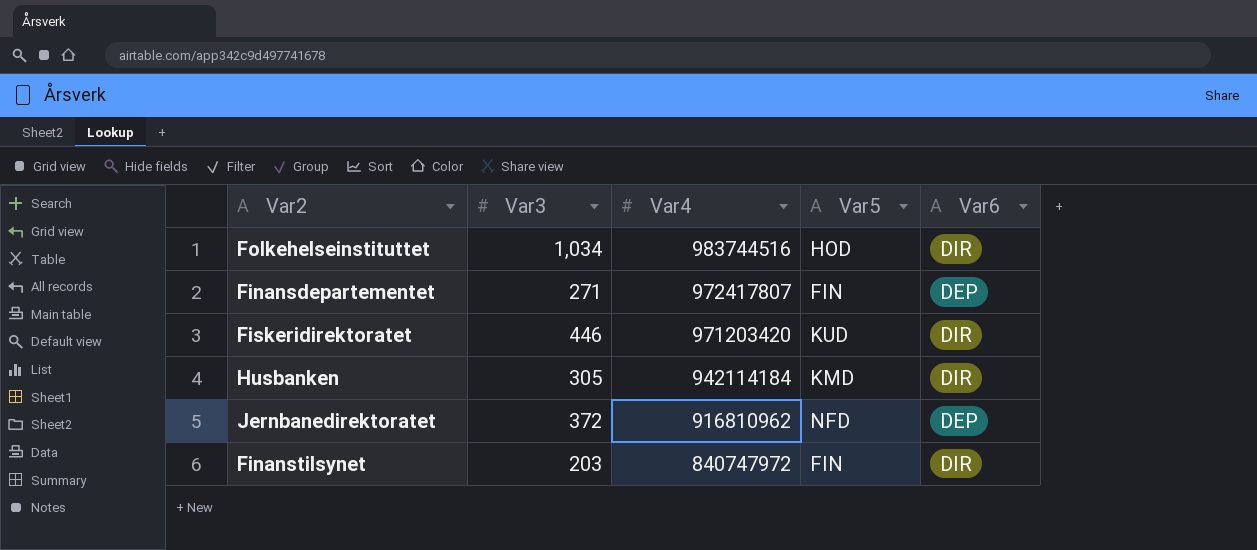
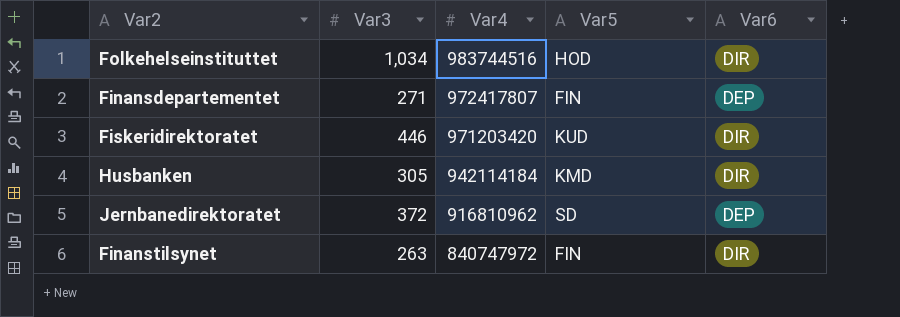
Jernbanedirektoratet | Var5: NFD -> SD
Finanstilsynet | Var3: 203 -> 263

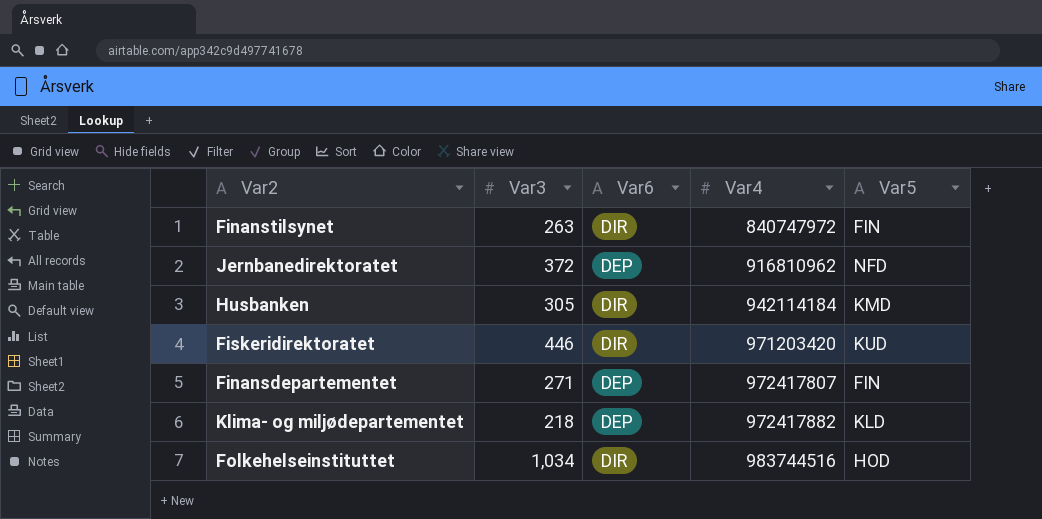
row order: Var4 descending -> Var4 ascending
column Var6 | position: 5 -> 3
Jernbanedirektoratet | Var5: SD -> NFD
row Klima- og miljødepartementet: none -> 218 | DEP | 972417882 | KLD

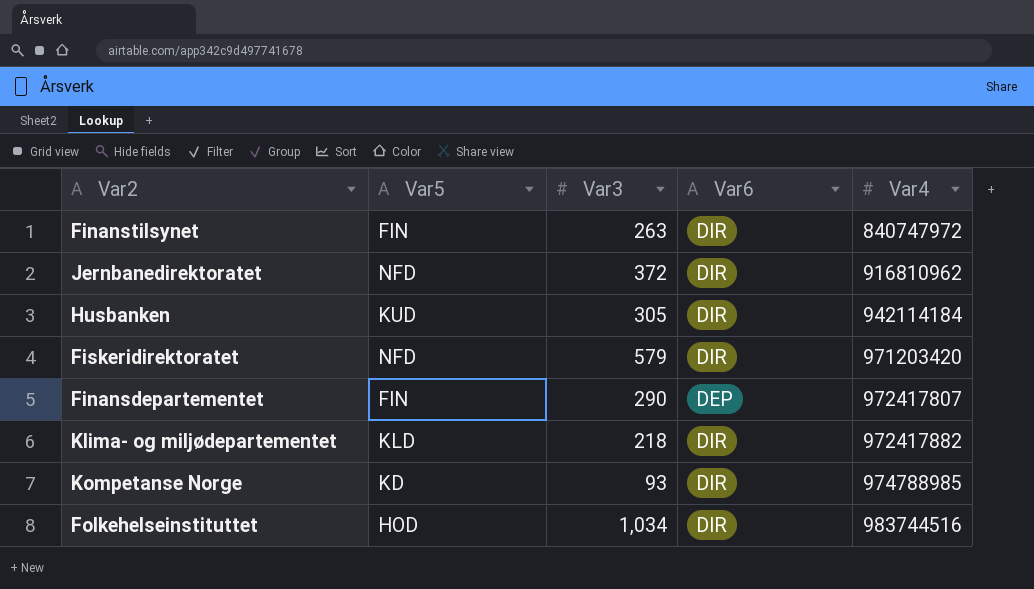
column Var5 | position: 5 -> 2
Jernbanedirektoratet | Var6: DEP -> DIR
Husbanken | Var5: KMD -> KUD
Fiskeridirektoratet | Var5: KUD -> NFD
Fiskeridirektoratet | Var3: 446 -> 579
Finansdepartementet | Var3: 271 -> 290
Klima- og miljødepartementet | Var6: DEP -> DIR
row Kompetanse Norge: none -> KD | 93 | DIR | 974788985

